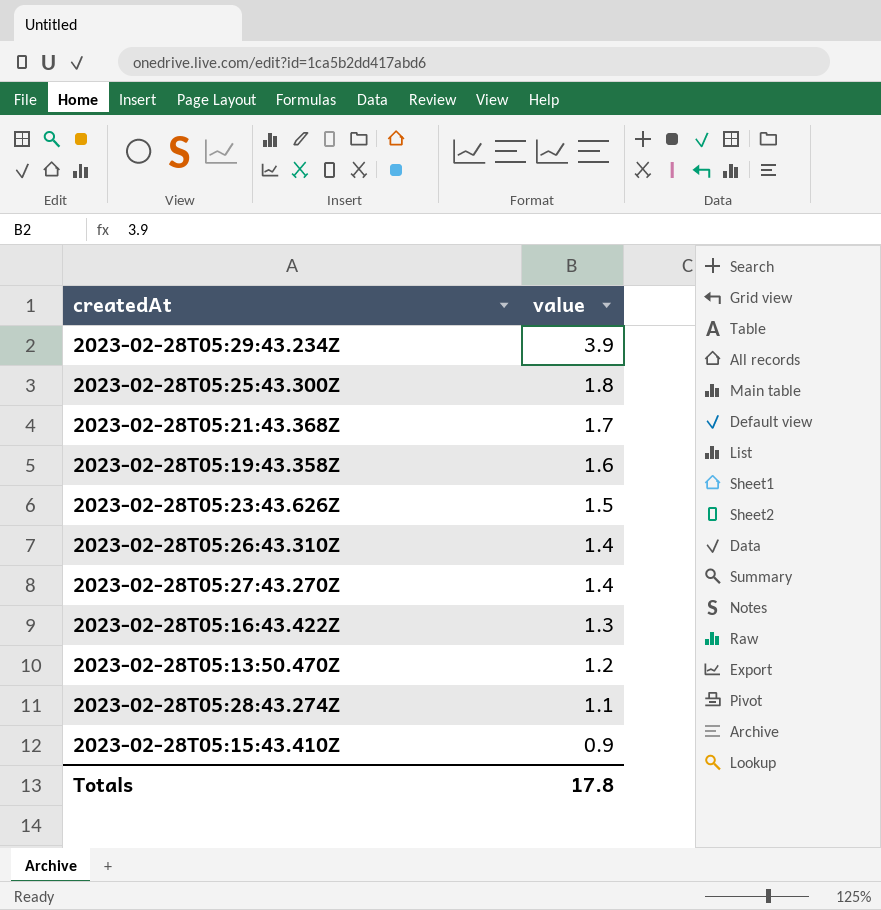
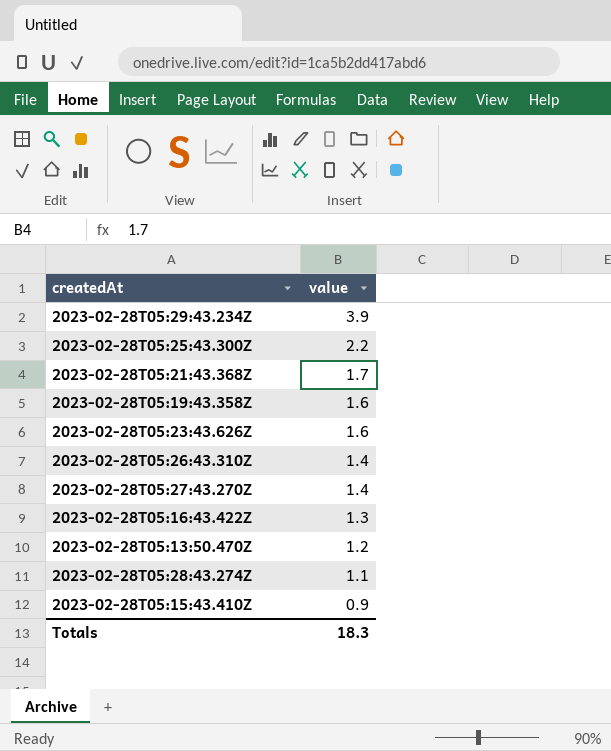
2023-02-28T05:25:43.300Z | value: 1.8 -> 2.2
2023-02-28T05:23:43.626Z | value: 1.5 -> 1.6
Totals | value: 17.8 -> 18.3

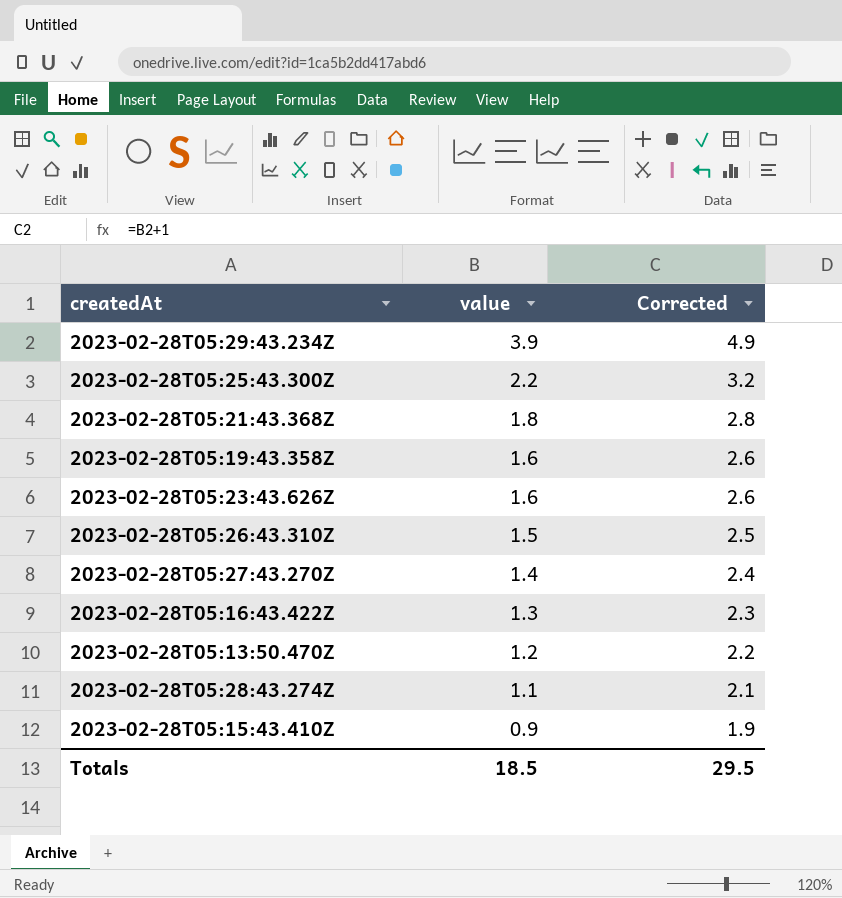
column Corrected | formula: none -> [value] + 1
2023-02-28T05:21:43.368Z | value: 1.7 -> 1.8
2023-02-28T05:26:43.310Z | value: 1.4 -> 1.5
Totals | value: 18.3 -> 18.5

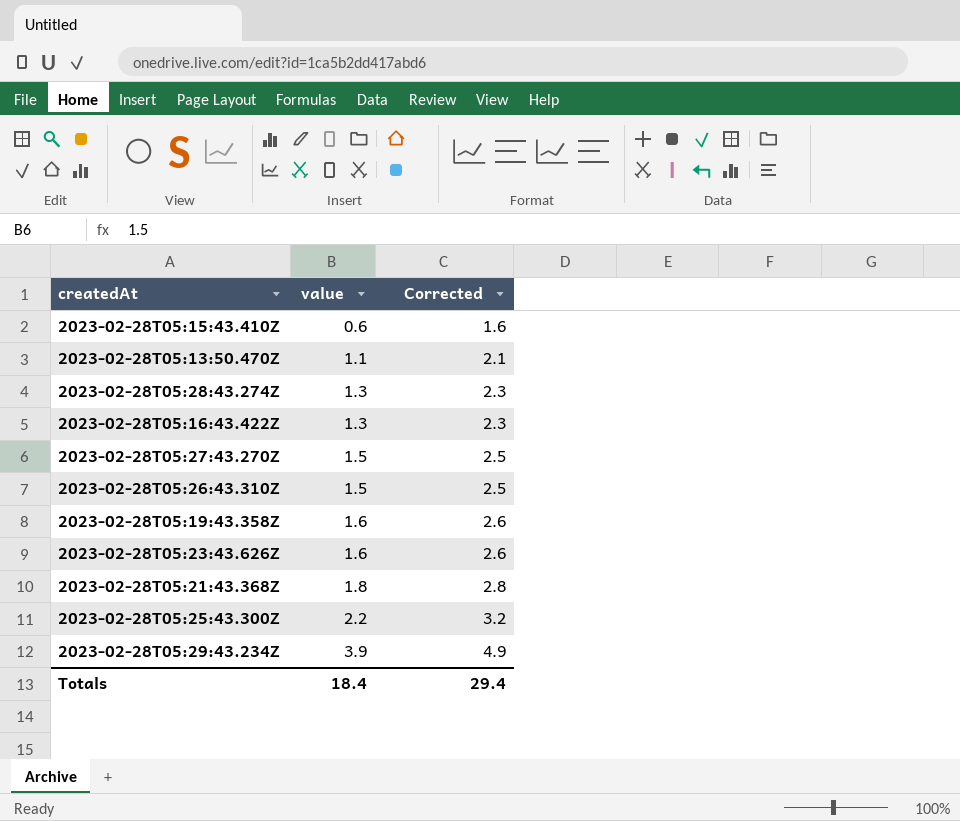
row order: value descending -> value ascending
2023-02-28T05:15:43.410Z | value: 0.9 -> 0.6
2023-02-28T05:15:43.410Z | Corrected: 1.9 -> 1.6
2023-02-28T05:13:50.470Z | value: 1.2 -> 1.1
2023-02-28T05:13:50.470Z | Corrected: 2.2 -> 2.1
2023-02-28T05:28:43.274Z | value: 1.1 -> 1.3
2023-02-28T05:28:43.274Z | Corrected: 2.1 -> 2.3
2023-02-28T05:27:43.270Z | value: 1.4 -> 1.5
2023-02-28T05:27:43.270Z | Corrected: 2.4 -> 2.5
Totals | value: 18.5 -> 18.4
Totals | Corrected: 29.5 -> 29.4

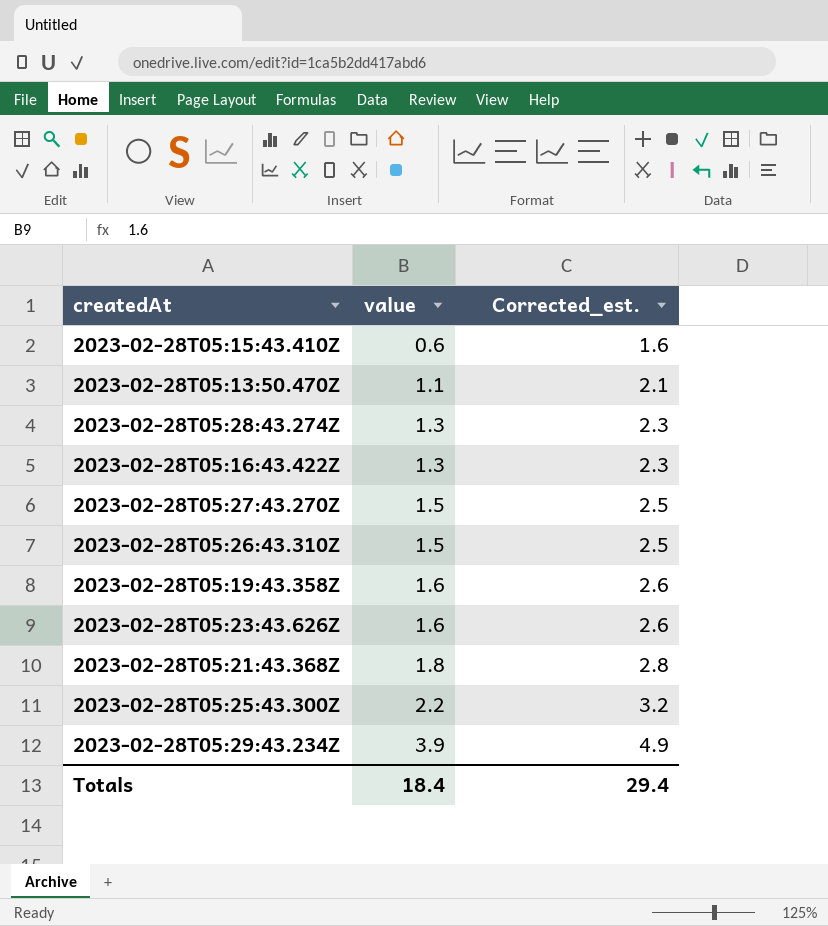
column name: Corrected -> Corrected_est.

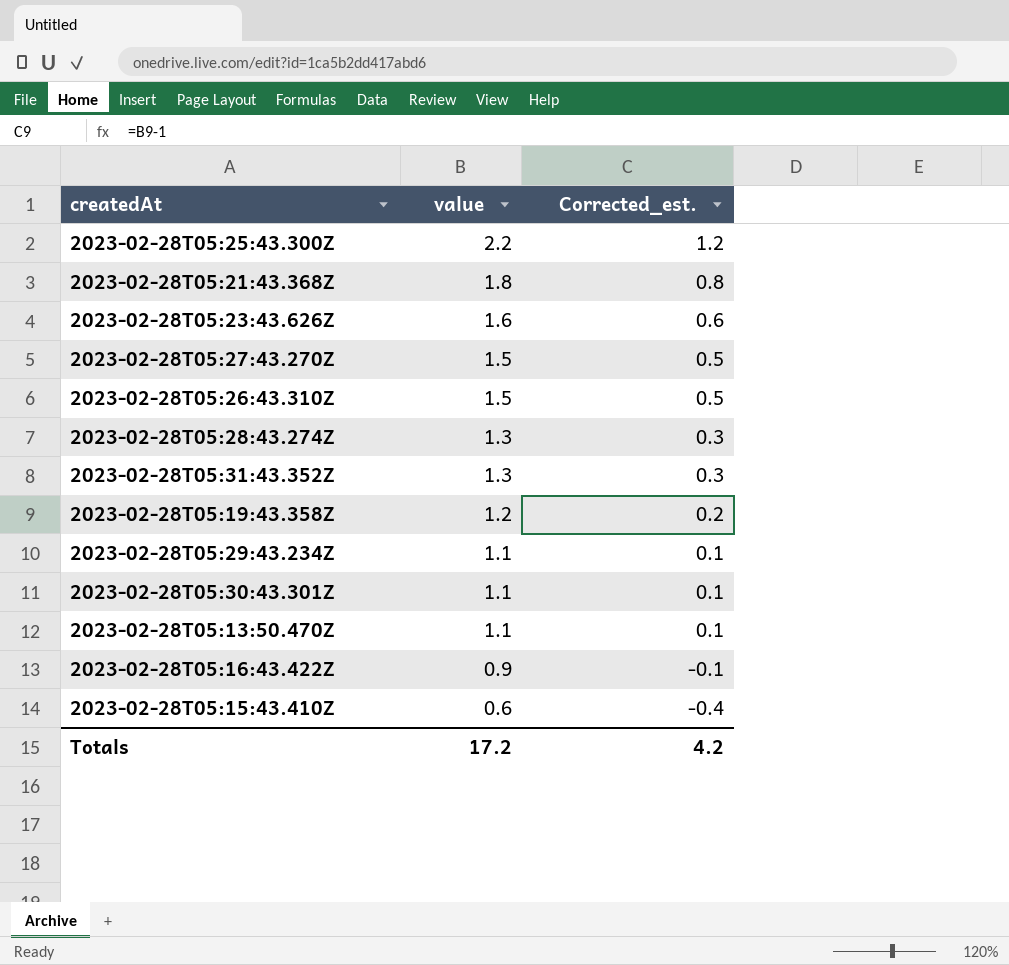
row order: value ascending -> value descending
column Corrected_est. | formula: [value] + 1 -> [value] - 1
row 2023-02-28T05:31:43.352Z: none -> 1.3 | 0.3
2023-02-28T05:19:43.358Z | value: 1.6 -> 1.2
2023-02-28T05:29:43.234Z | value: 3.9 -> 1.1
row 2023-02-28T05:30:43.301Z: none -> 1.1 | 0.1
2023-02-28T05:16:43.422Z | value: 1.3 -> 0.9
Totals | value: 18.4 -> 17.2
Totals | Corrected_est.: 29.4 -> 4.2

